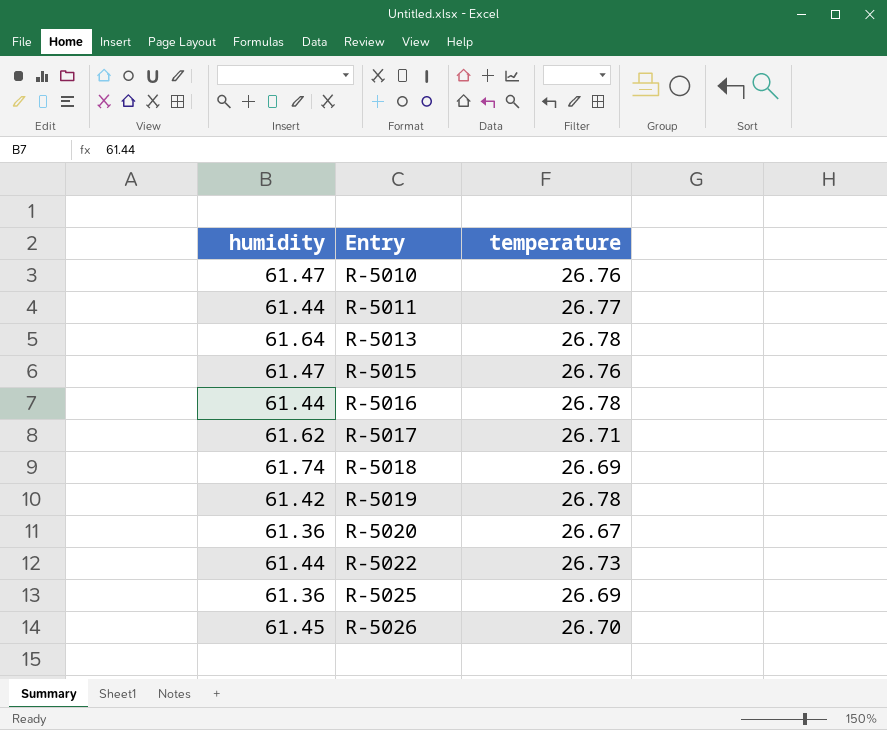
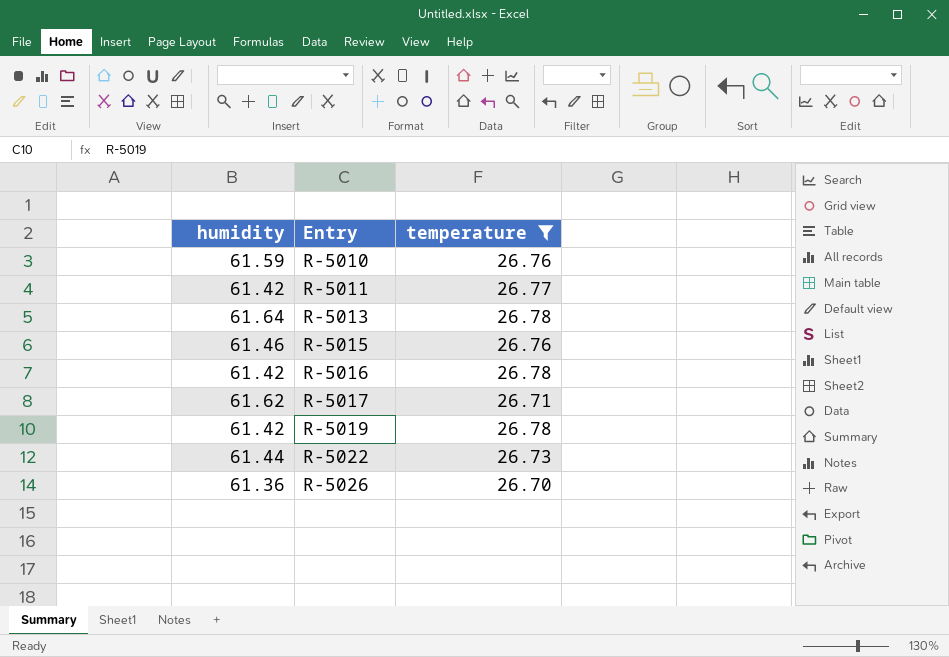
filter: none -> temperature >= 26.70
R-5010 | humidity: 61.47 -> 61.59
R-5011 | humidity: 61.44 -> 61.42
R-5015 | humidity: 61.47 -> 61.46
R-5016 | humidity: 61.44 -> 61.42
R-5026 | humidity: 61.45 -> 61.36

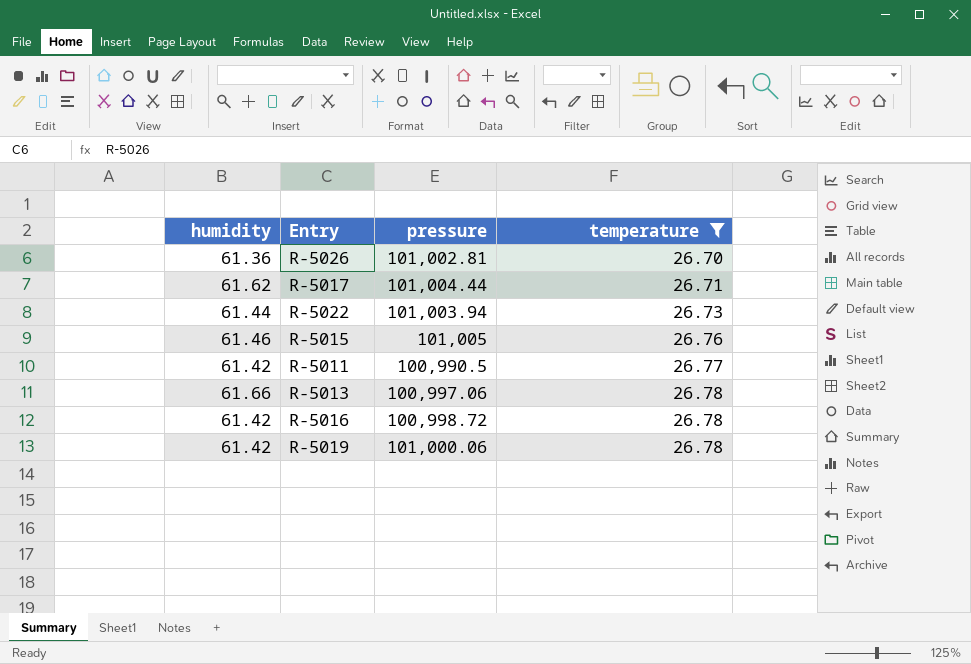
row order: Entry ascending -> temperature ascending
column pressure | position: none -> 3
row R-5010: 61.59 | 26.76 -> none
R-5013 | humidity: 61.64 -> 61.66

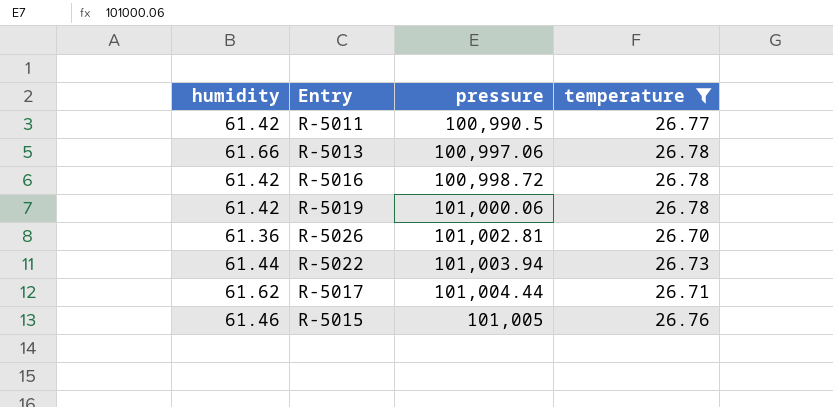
row order: temperature ascending -> pressure ascending

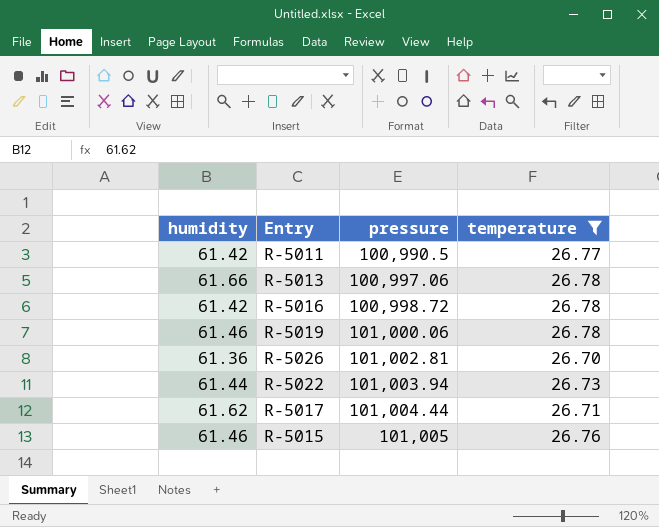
R-5019 | humidity: 61.42 -> 61.46

